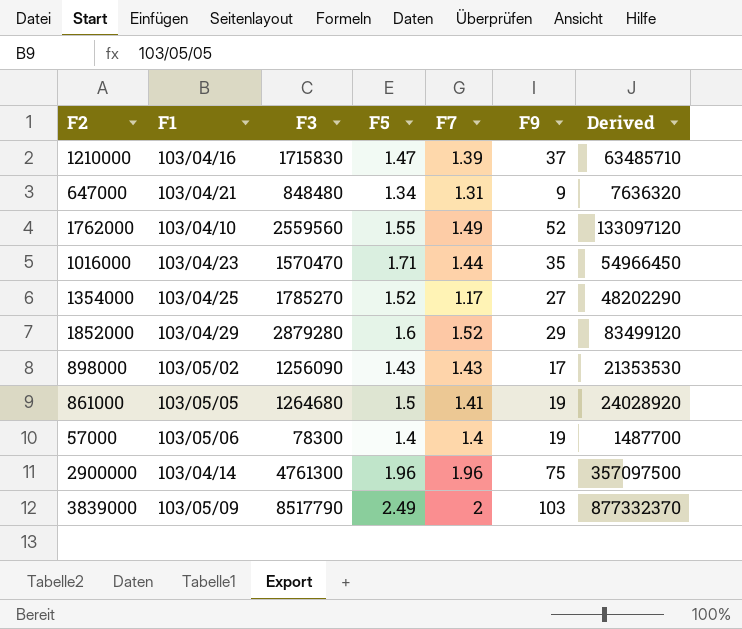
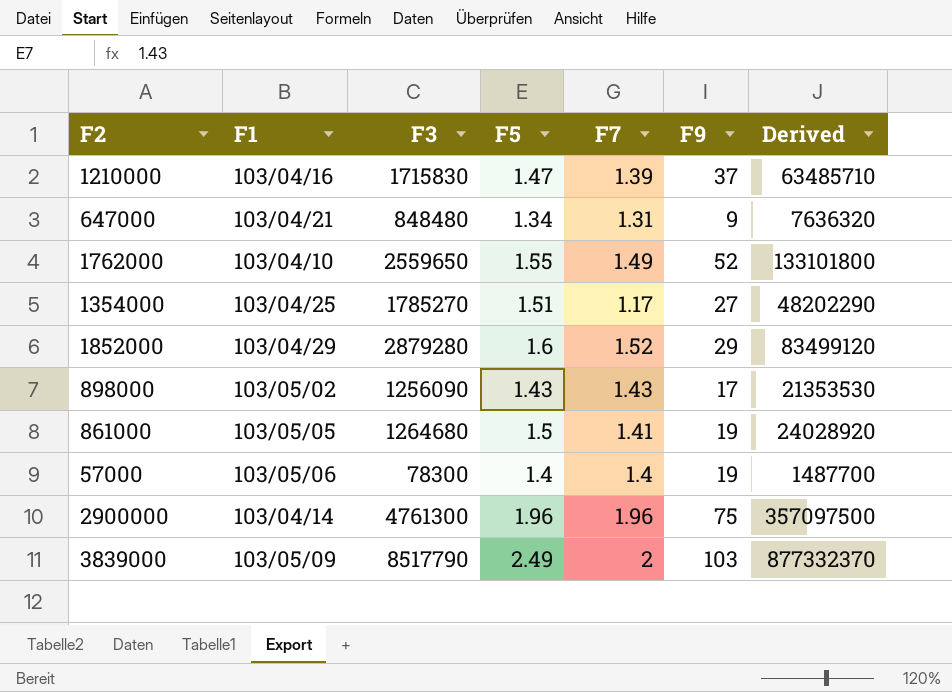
row 1016000: 103/04/23 | 1570470 | 1.71 | 1.44 | 35 | 54966450 -> none
1762000 | F3: 2559560 -> 2559650
1762000 | Derived: 133097120 -> 133101800
1354000 | F5: 1.52 -> 1.51

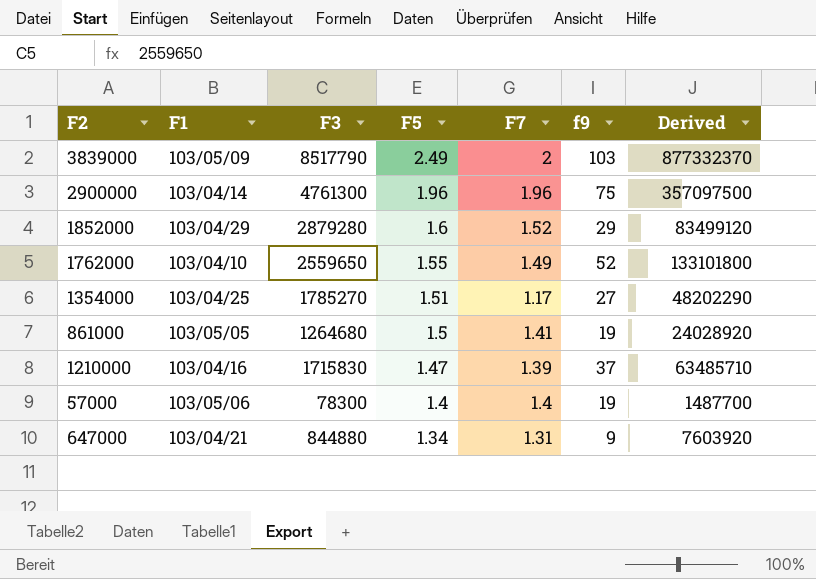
row order: none -> F5 descending
column name: F9 -> f9
row 898000: 103/05/02 | 1256090 | 1.43 | 1.43 | 17 | 21353530 -> none
647000 | F3: 848480 -> 844880
647000 | Derived: 7636320 -> 7603920

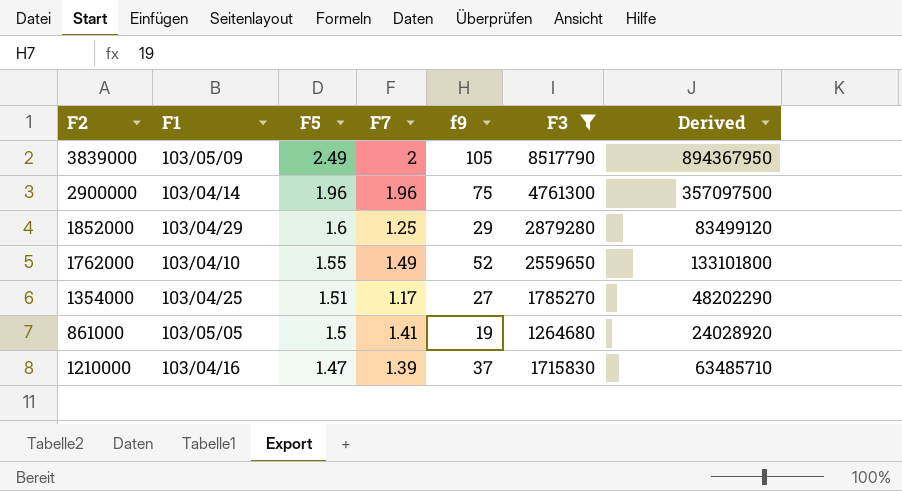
filter: none -> F3 >= 1264680
column F3 | position: 3 -> 6
3839000 | f9: 103 -> 105
3839000 | Derived: 877332370 -> 894367950
1852000 | F7: 1.52 -> 1.25

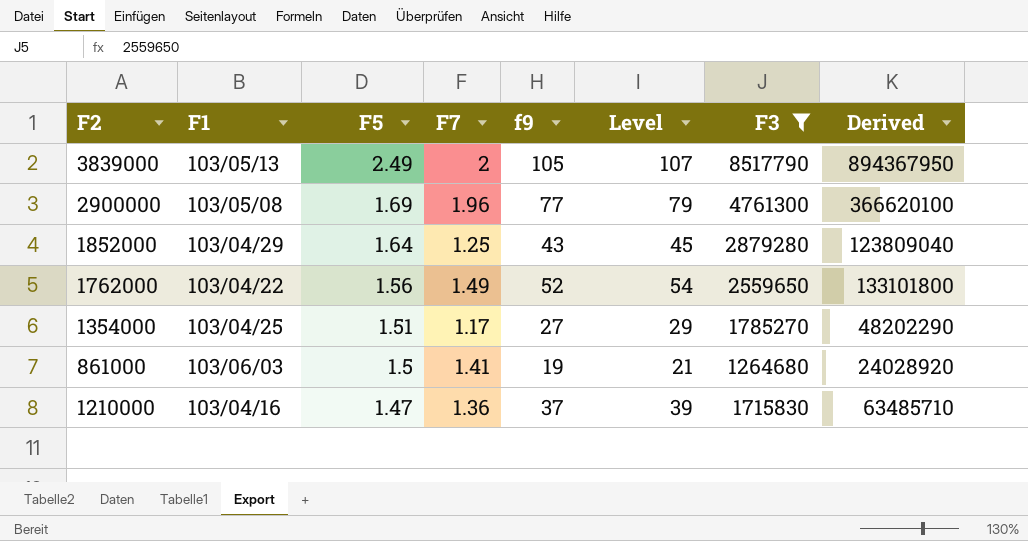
column Level | formula: none -> [f9] + 2
3839000 | F1: 103/05/09 -> 103/05/13
2900000 | F1: 103/04/14 -> 103/05/08
2900000 | F5: 1.96 -> 1.69
2900000 | f9: 75 -> 77
2900000 | Derived: 357097500 -> 366620100
1852000 | F5: 1.6 -> 1.64
1852000 | f9: 29 -> 43
1852000 | Derived: 83499120 -> 123809040
1762000 | F1: 103/04/10 -> 103/04/22
1762000 | F5: 1.55 -> 1.56
861000 | F1: 103/05/05 -> 103/06/03
1210000 | F7: 1.39 -> 1.36

